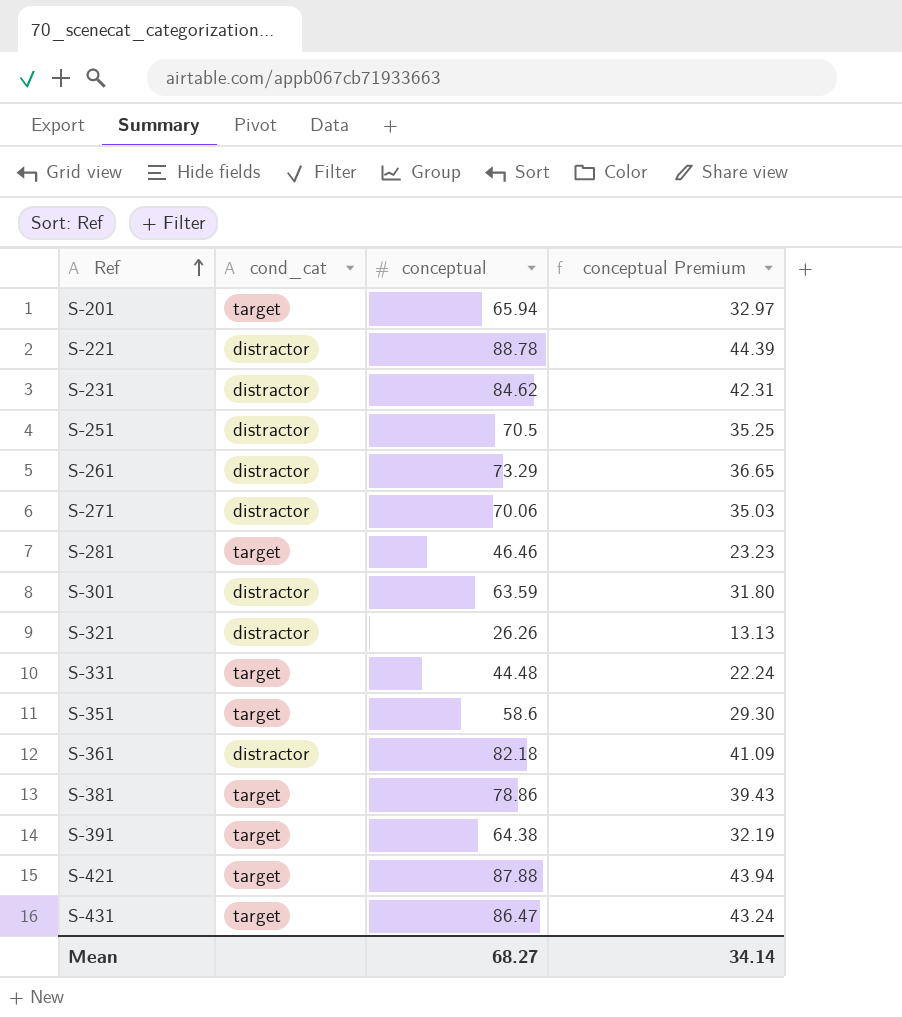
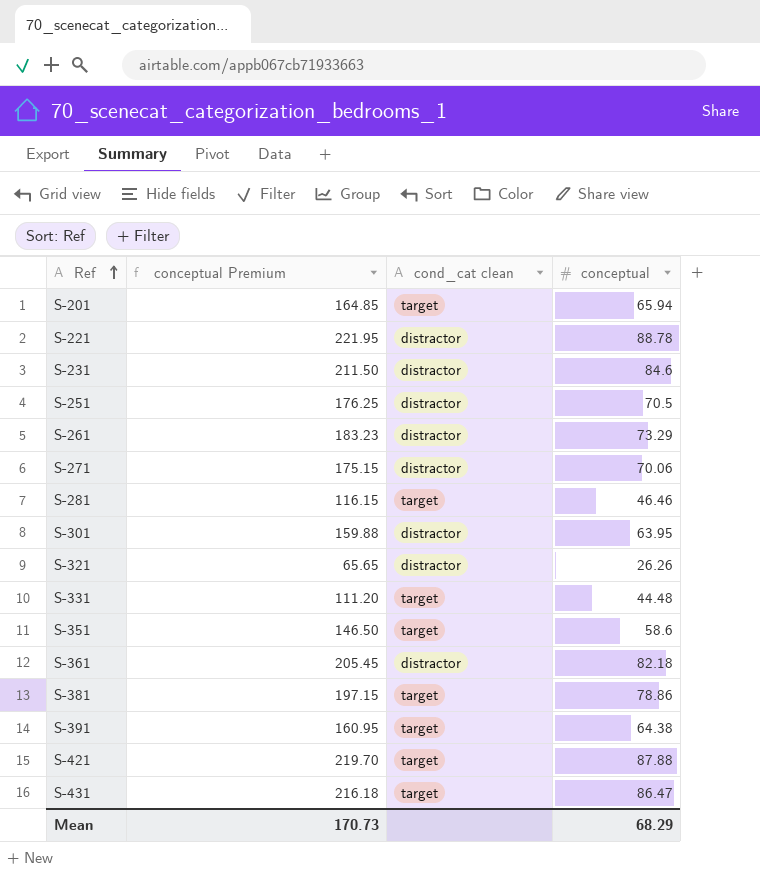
column conceptual Premium | formula: [conceptual] * 0.5 -> [conceptual] * 2.5
column conceptual Premium | position: 4 -> 2
column name: cond_cat -> cond_cat clean
S-231 | conceptual: 84.62 -> 84.6
S-301 | conceptual: 63.59 -> 63.95
Mean | conceptual Premium: 34.14 -> 170.73
Mean | conceptual: 68.27 -> 68.29

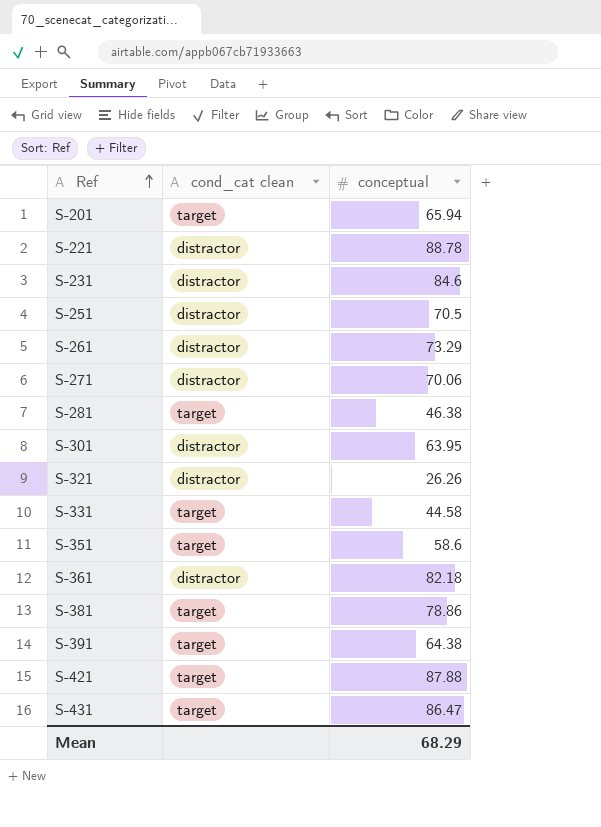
column conceptual Premium | formula: [conceptual] * 2.5 -> none
S-281 | conceptual: 46.46 -> 46.38
S-331 | conceptual: 44.48 -> 44.58

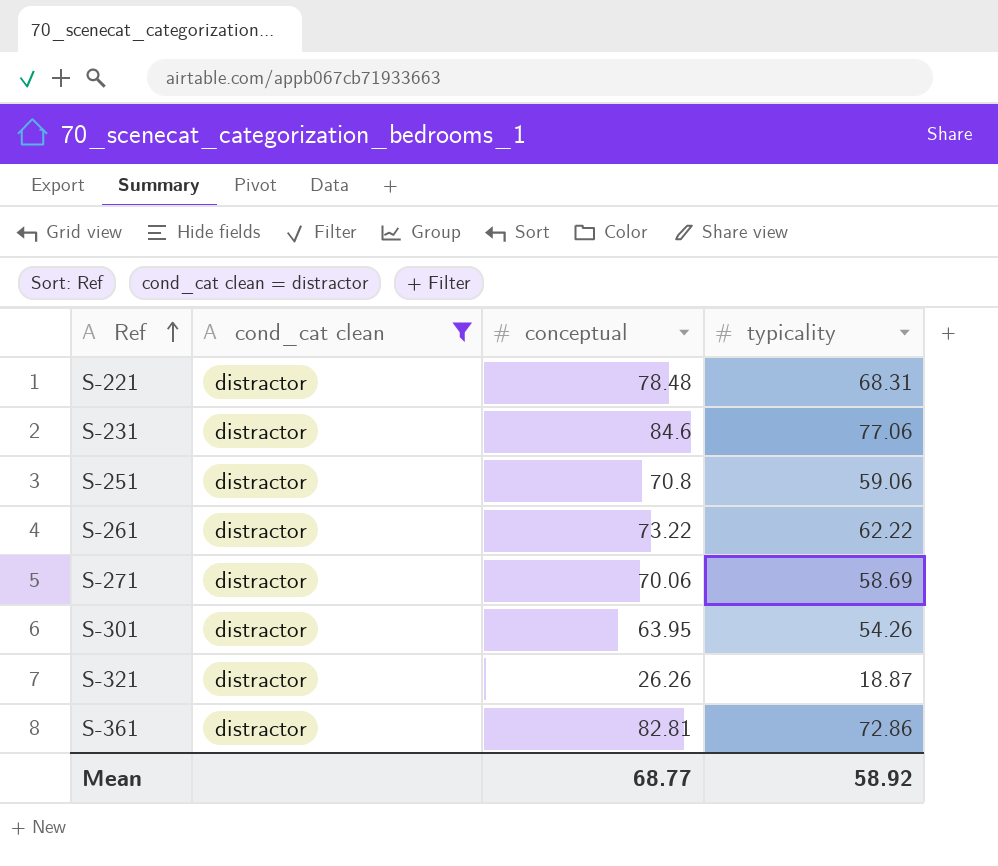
filter: none -> cond_cat clean = distractor
column typicality | position: none -> 4
S-221 | conceptual: 88.78 -> 78.48
S-251 | conceptual: 70.5 -> 70.8
S-261 | conceptual: 73.29 -> 73.22
S-361 | conceptual: 82.18 -> 82.81
Mean | conceptual: 68.29 -> 68.77

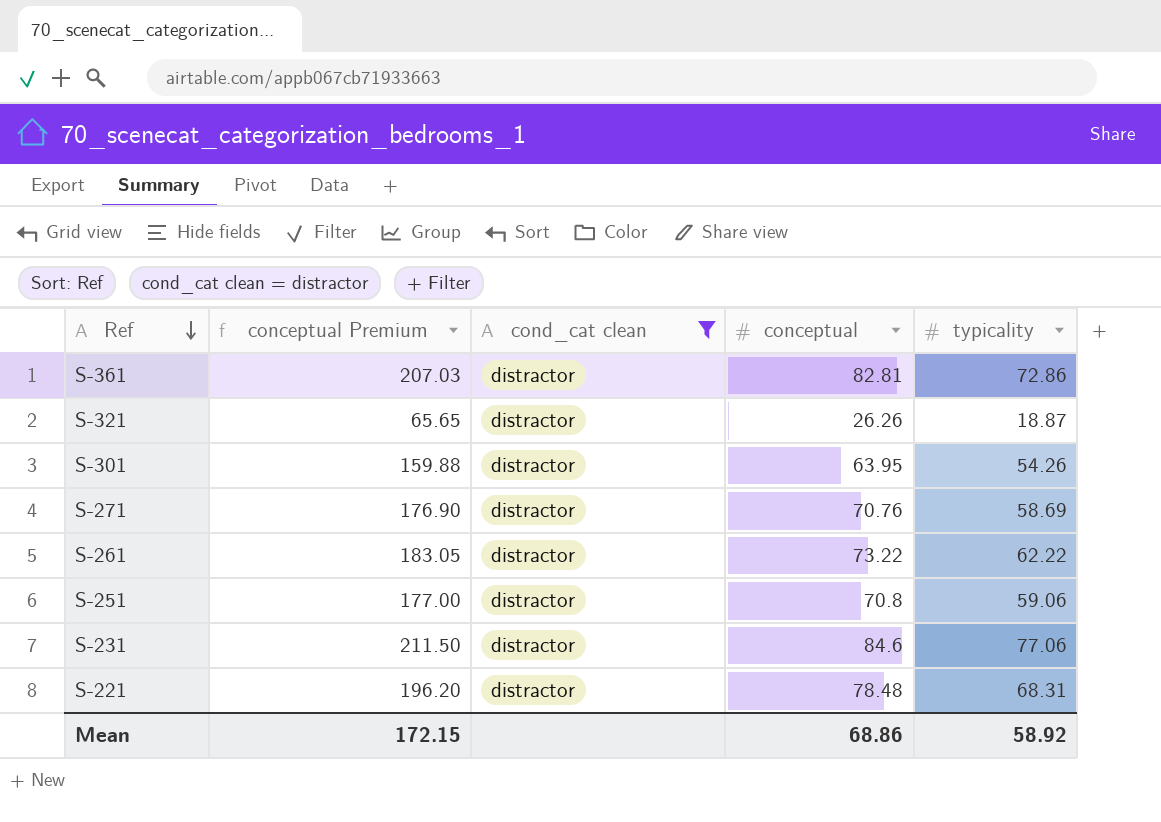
row order: Ref ascending -> Ref descending
column conceptual Premium | formula: none -> [conceptual] * 2.5
S-271 | conceptual: 70.06 -> 70.76
Mean | conceptual: 68.77 -> 68.86

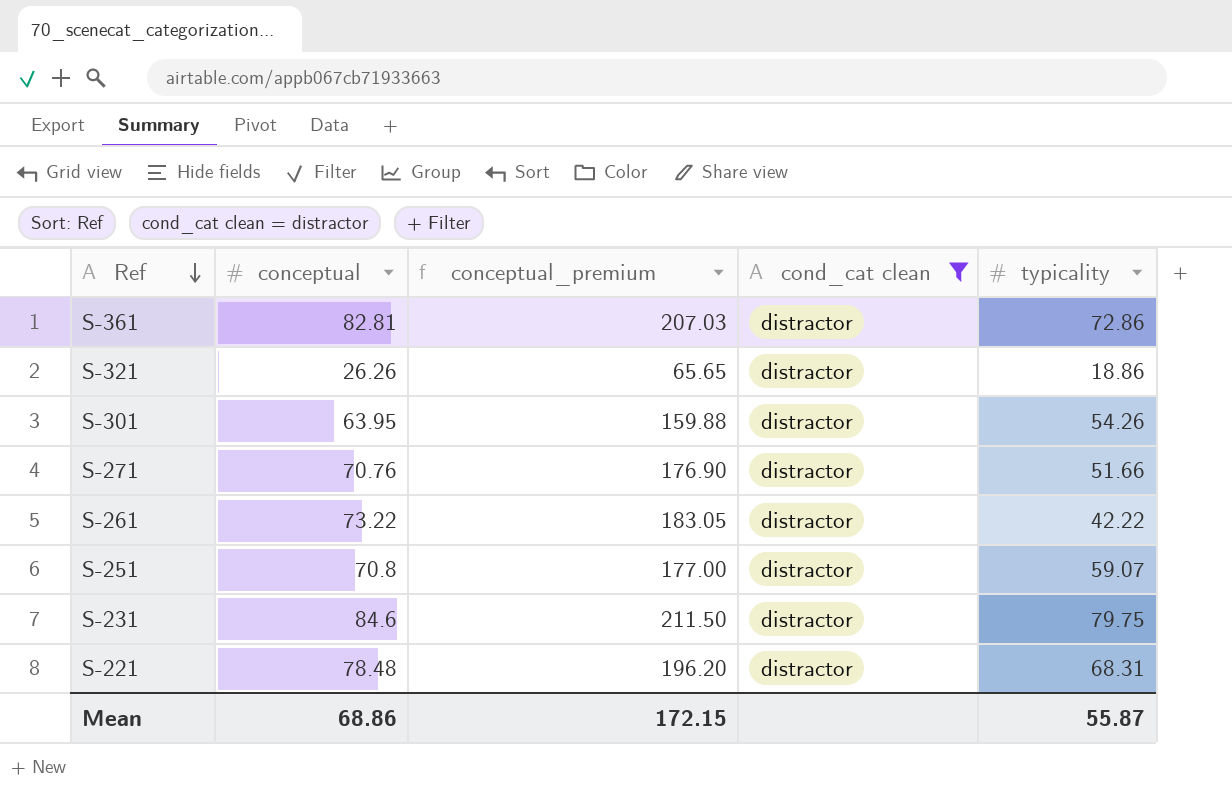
column conceptual | position: 4 -> 2
column name: conceptual Premium -> conceptual_premium
S-321 | typicality: 18.87 -> 18.86
S-271 | typicality: 58.69 -> 51.66
S-261 | typicality: 62.22 -> 42.22
S-251 | typicality: 59.06 -> 59.07
S-231 | typicality: 77.06 -> 79.75
Mean | typicality: 58.92 -> 55.87

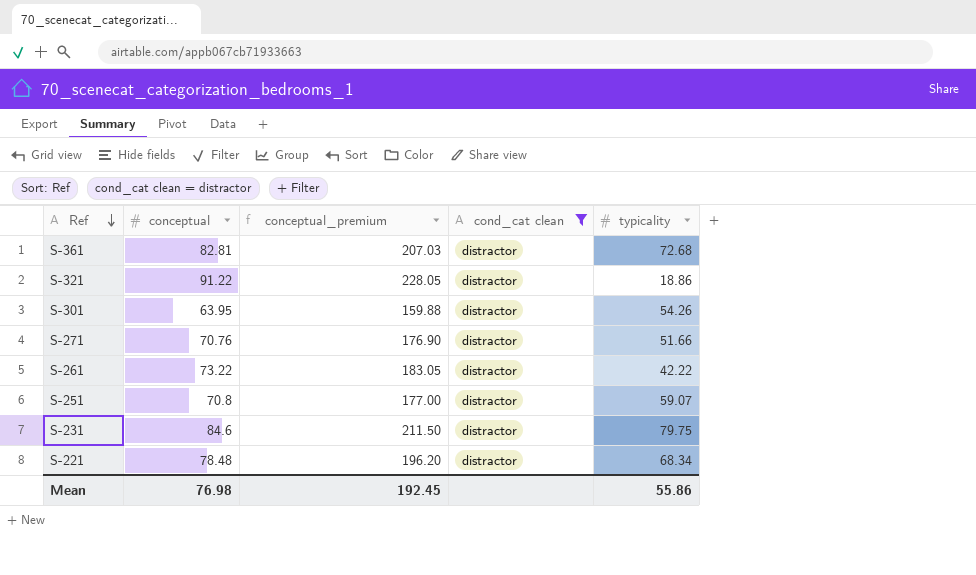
S-361 | typicality: 72.86 -> 72.68
S-321 | conceptual: 26.26 -> 91.22
S-321 | conceptual_premium: 65.65 -> 228.05
S-221 | typicality: 68.31 -> 68.34
Mean | conceptual: 68.86 -> 76.98
Mean | conceptual_premium: 172.15 -> 192.45
Mean | typicality: 55.87 -> 55.86

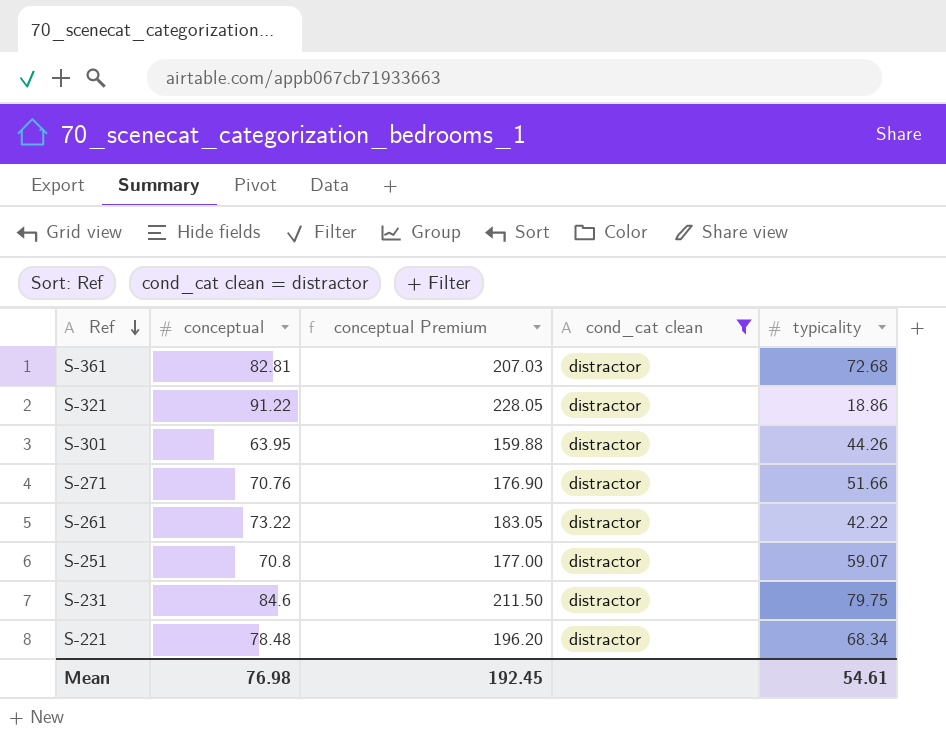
column name: conceptual_premium -> conceptual Premium
S-301 | typicality: 54.26 -> 44.26
Mean | typicality: 55.86 -> 54.61

